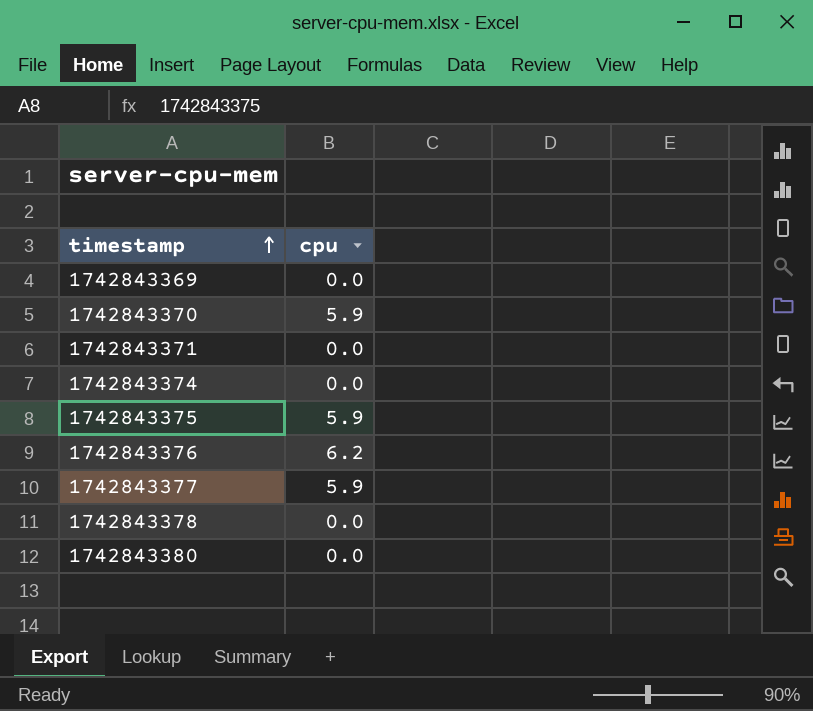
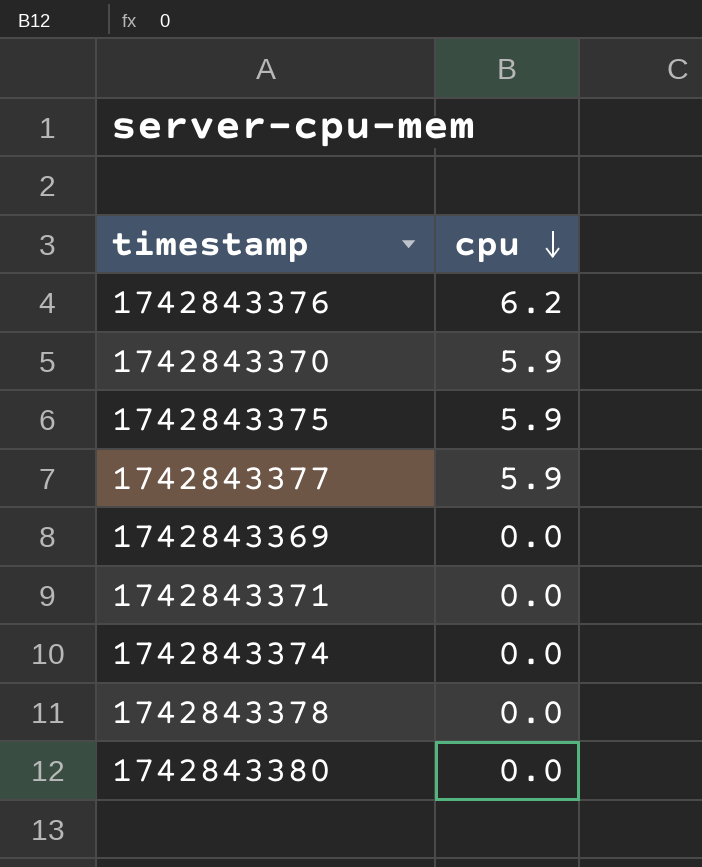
row order: timestamp ascending -> cpu descending

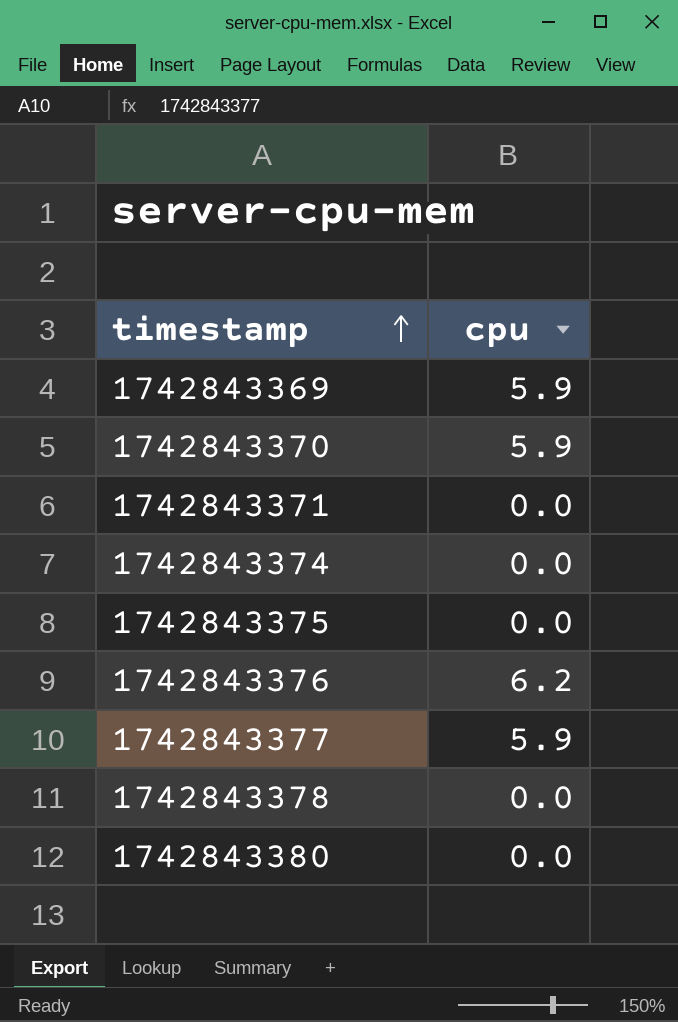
row order: cpu descending -> timestamp ascending
1742843369 | cpu: 0.0 -> 5.9
1742843375 | cpu: 5.9 -> 0.0

